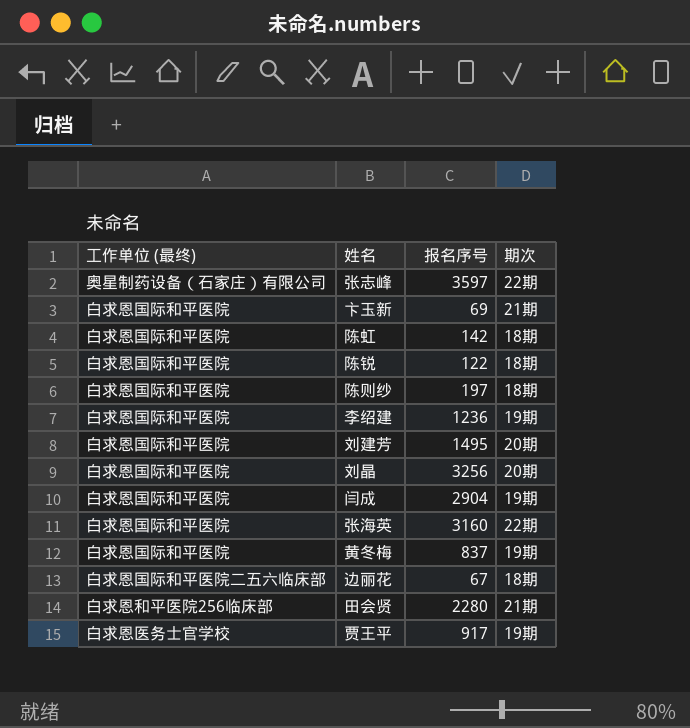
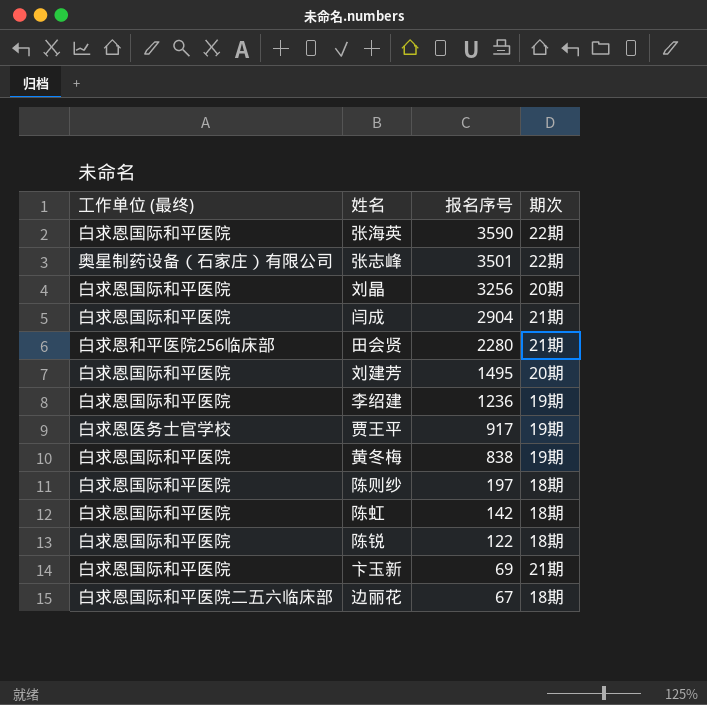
row order: none -> 报名序号 descending
张海英 | 报名序号: 3160 -> 3590
张志峰 | 报名序号: 3597 -> 3501
闫成 | 期次: 19期 -> 21期
黄冬梅 | 报名序号: 837 -> 838

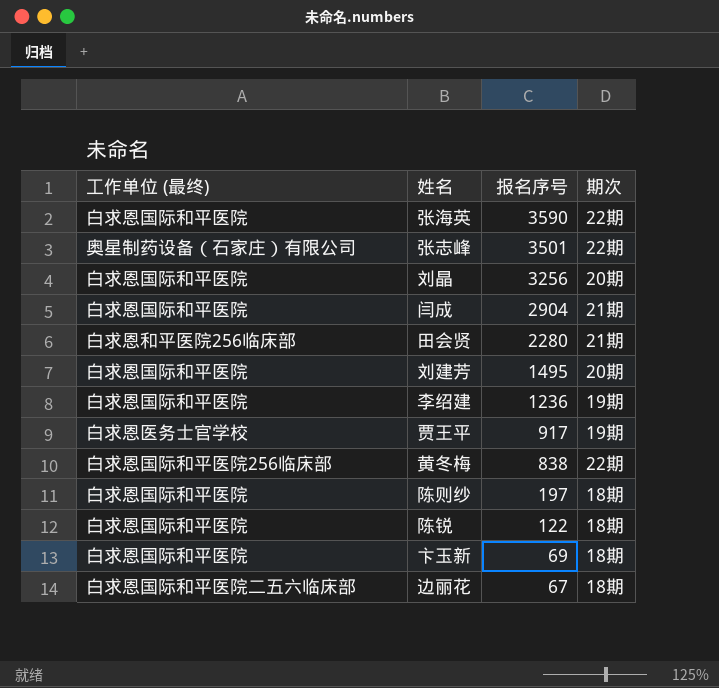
row 陈虹: 白求恩国际和平医院 | 142 | 18期 -> none
黄冬梅 | 工作单位 (最终): 白求恩国际和平医院 -> 白求恩国际和平医院256临床部
黄冬梅 | 期次: 19期 -> 22期
卞玉新 | 期次: 21期 -> 18期

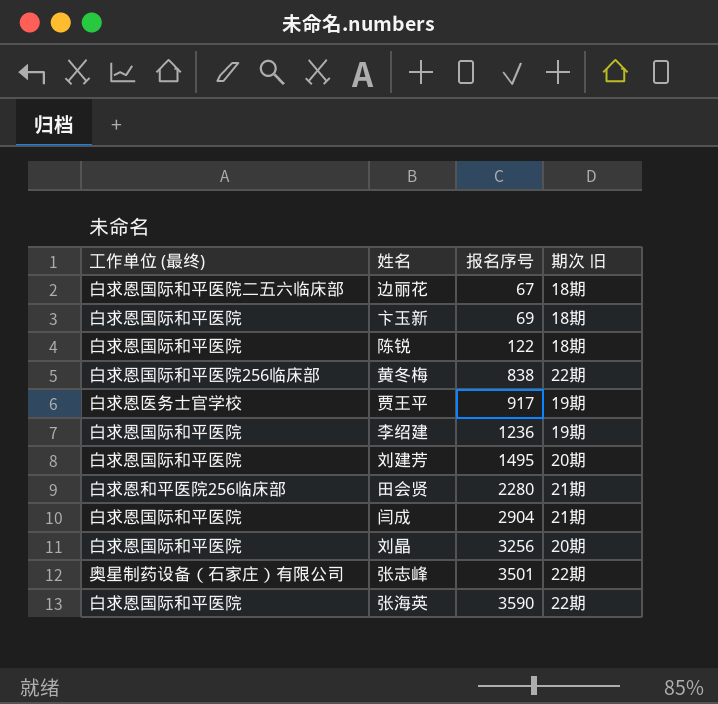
row order: 报名序号 descending -> 报名序号 ascending
column name: 期次 -> 期次 旧
row 陈则纱: 白求恩国际和平医院 | 197 | 18期 -> none

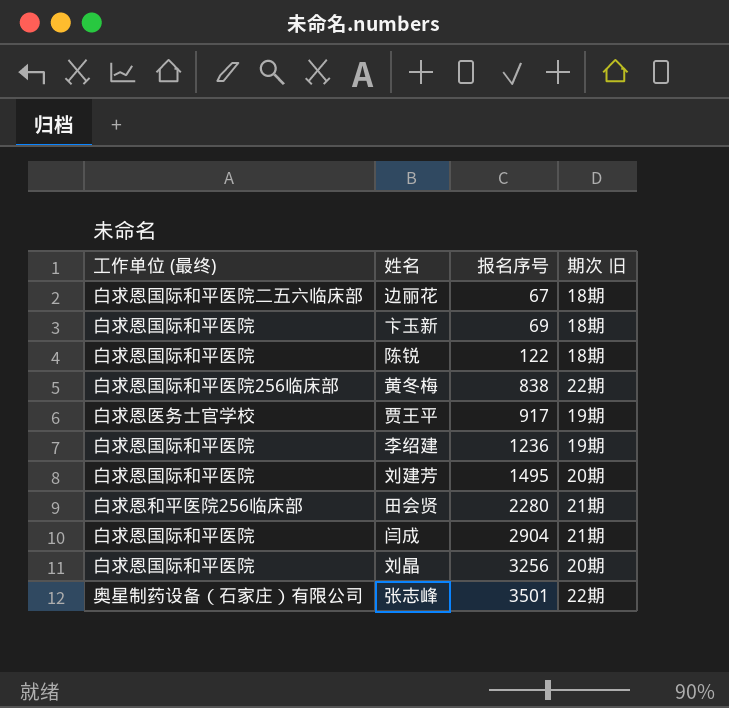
row 张海英: 白求恩国际和平医院 | 3590 | 22期 -> none

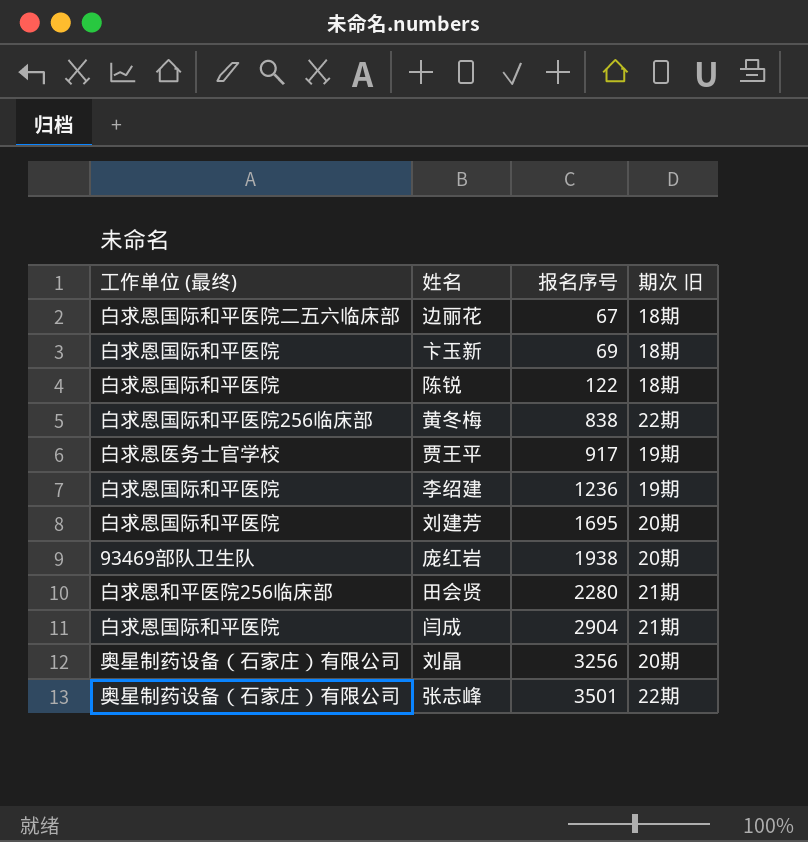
刘建芳 | 报名序号: 1495 -> 1695
row 庞红岩: none -> 93469部队卫生队 | 1938 | 20期
刘晶 | 工作单位 (最终): 白求恩国际和平医院 -> 奥星制药设备（石家庄）有限公司

